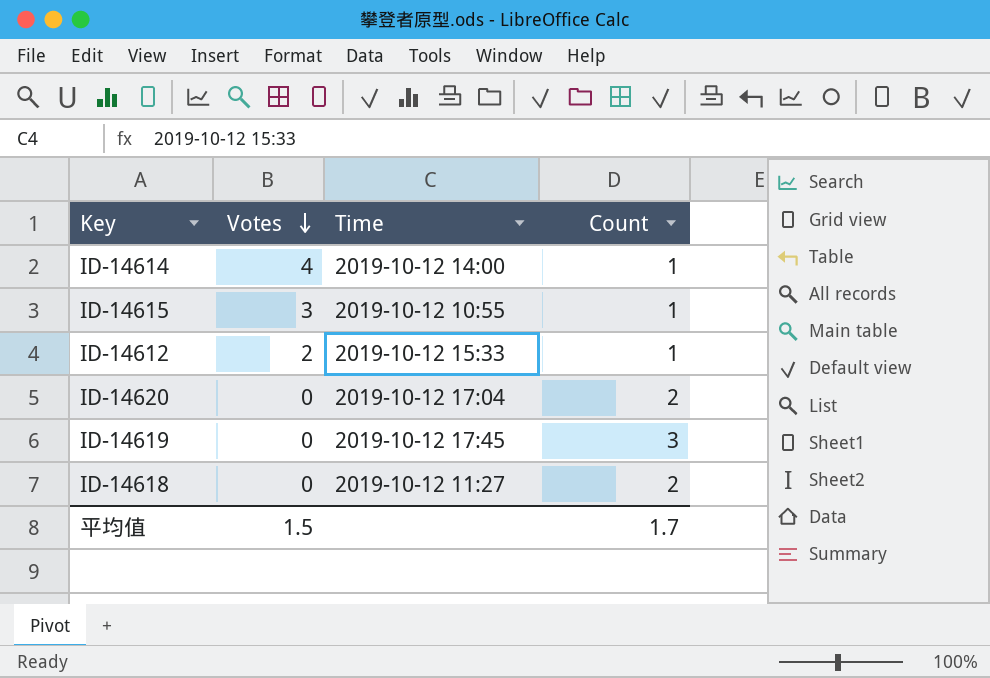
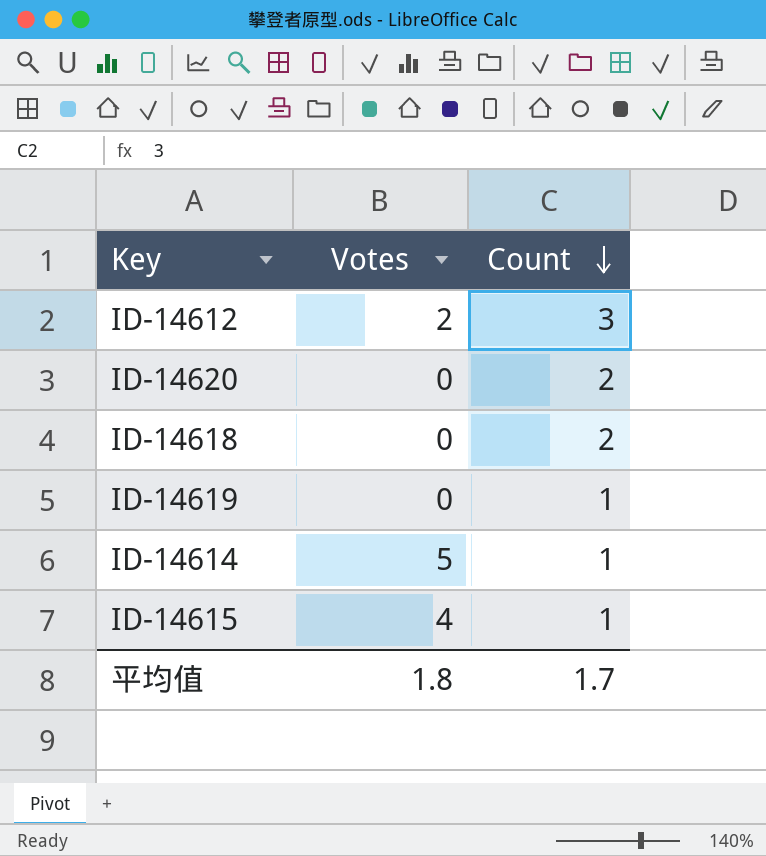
row order: Votes descending -> Count descending
column Time | position: 3 -> none
ID-14612 | Count: 1 -> 3
ID-14619 | Count: 3 -> 1
ID-14614 | Votes: 4 -> 5
ID-14615 | Votes: 3 -> 4
平均值 | Votes: 1.5 -> 1.8

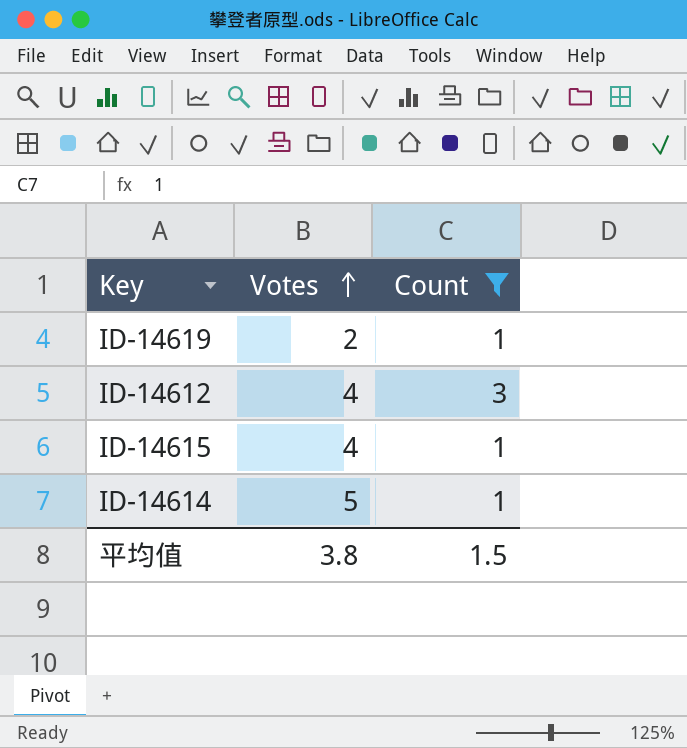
filter: none -> Count != 2
row order: Count descending -> Votes ascending
ID-14619 | Votes: 0 -> 2
ID-14612 | Votes: 2 -> 4
平均值 | Votes: 1.8 -> 3.8
平均值 | Count: 1.7 -> 1.5

